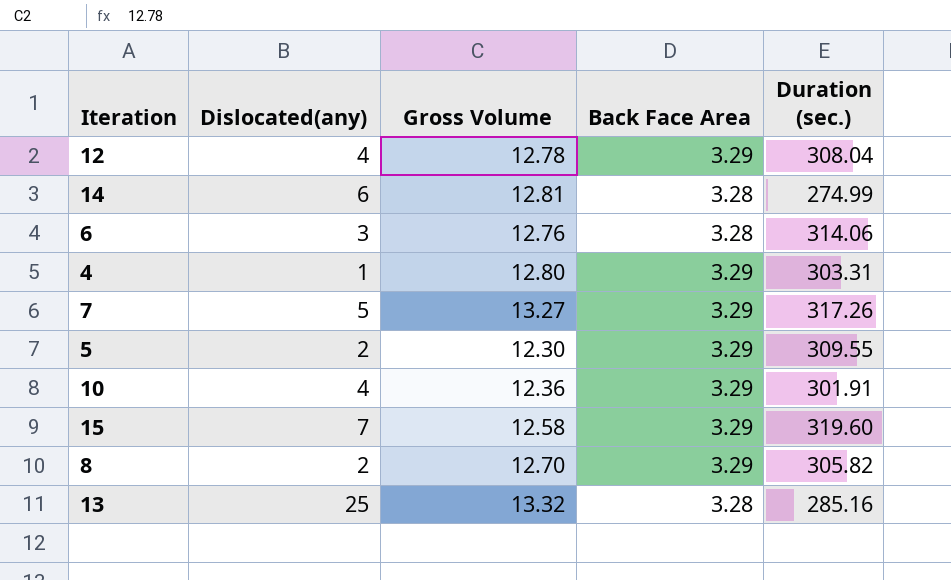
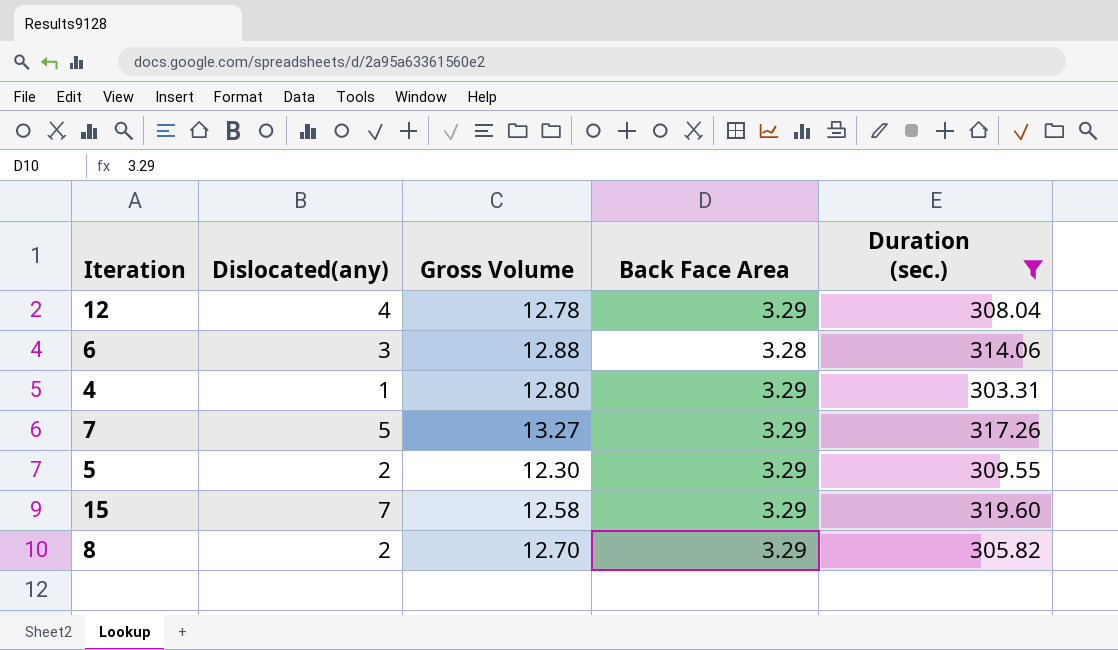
filter: none -> Duration (sec.) >= 303.31
6 | Gross Volume: 12.76 -> 12.88

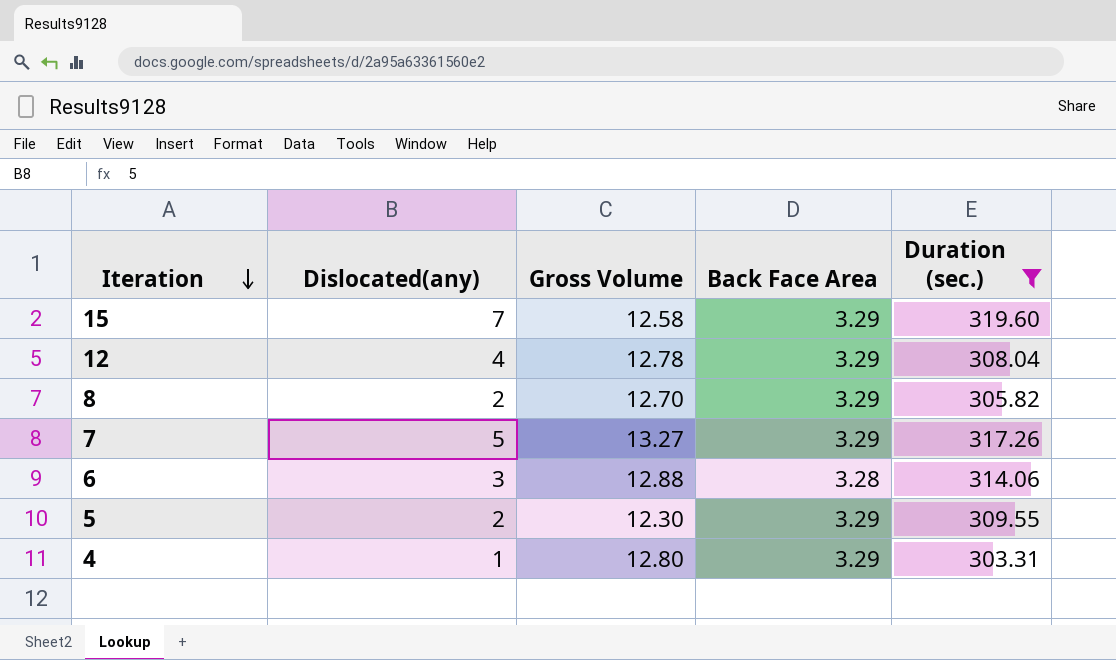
row order: none -> Iteration descending

